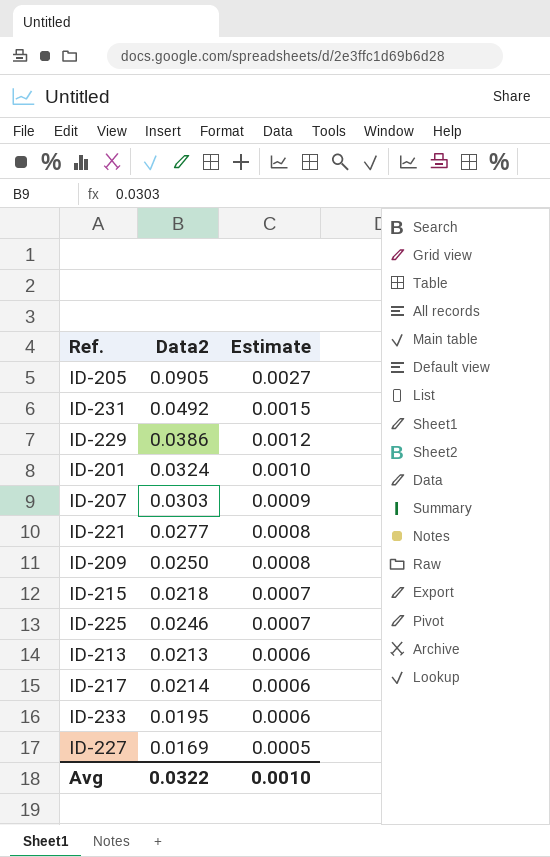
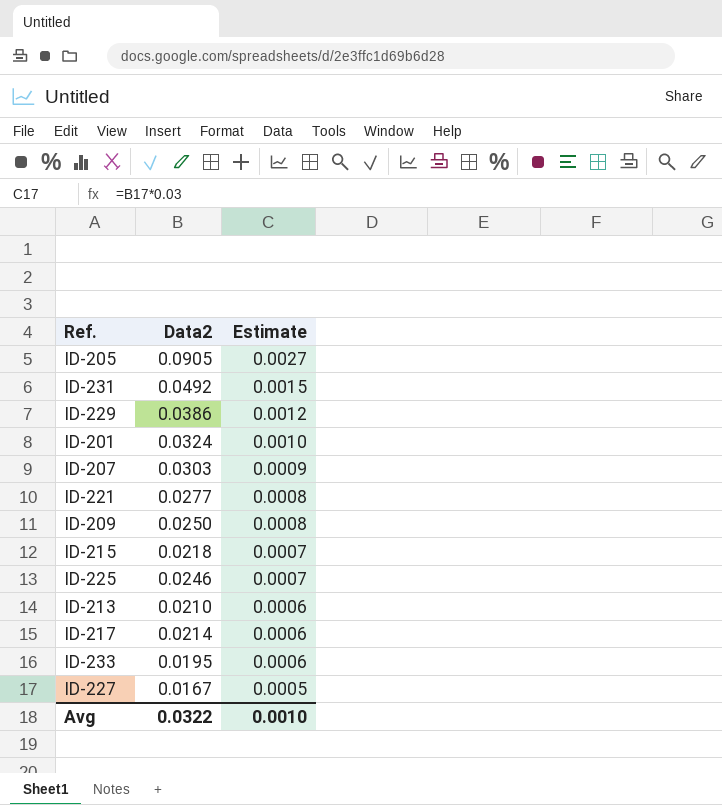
ID-213 | Data2: 0.0213 -> 0.0210
ID-227 | Data2: 0.0169 -> 0.0167

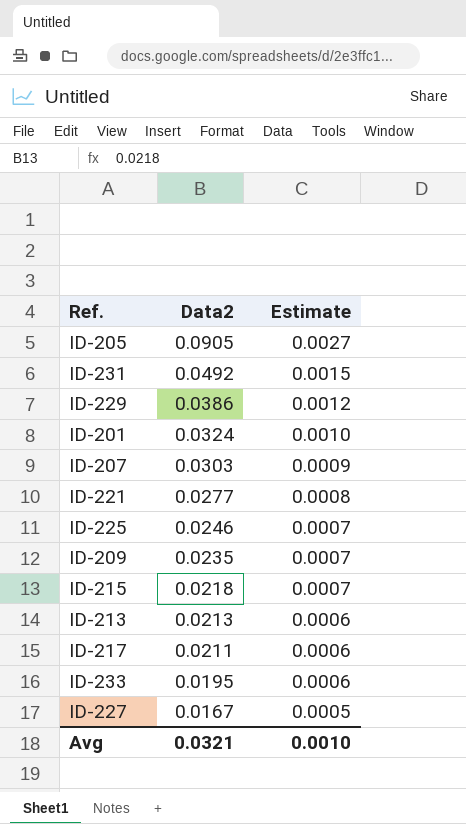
row order: Estimate descending -> Data2 descending
ID-209 | Data2: 0.0250 -> 0.0235
ID-209 | Estimate: 0.0008 -> 0.0007
ID-213 | Data2: 0.0210 -> 0.0213
ID-217 | Data2: 0.0214 -> 0.0211
Avg | Data2: 0.0322 -> 0.0321

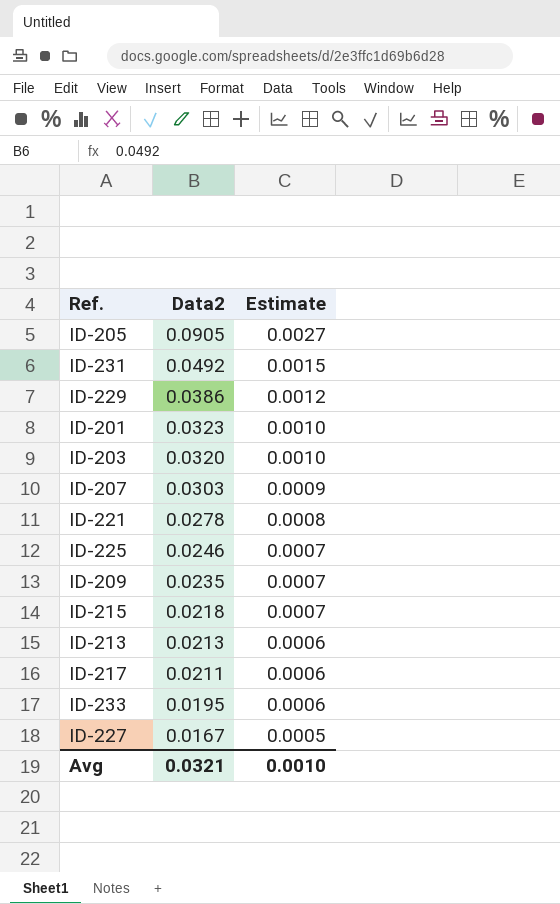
ID-201 | Data2: 0.0324 -> 0.0323
row ID-203: none -> 0.0320 | 0.0010
ID-221 | Data2: 0.0277 -> 0.0278

